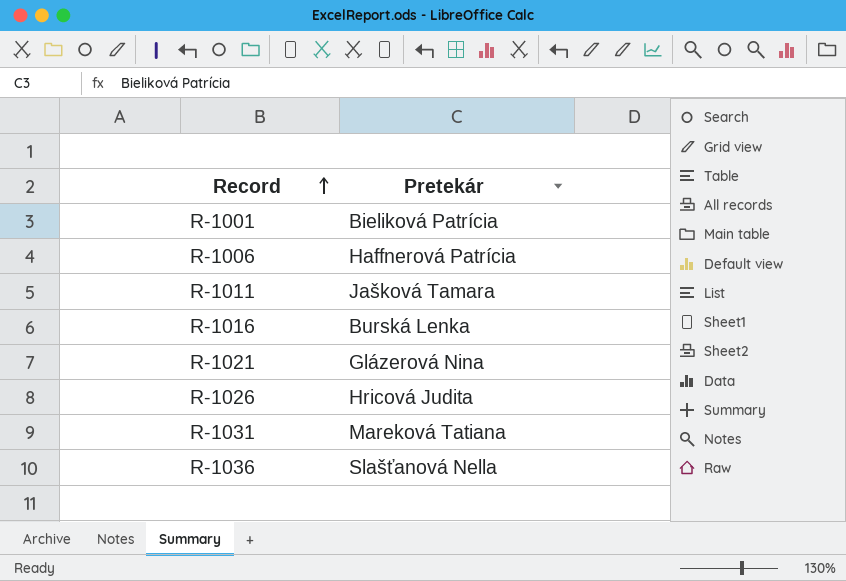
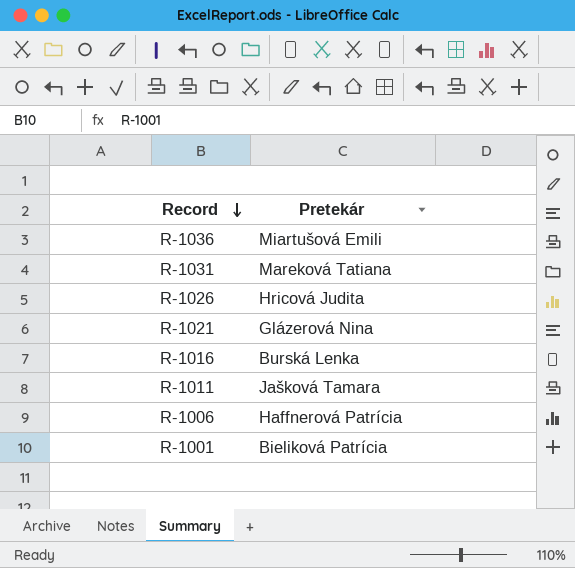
row order: Record ascending -> Record descending
R-1036 | Pretekár: Slašťanová Nella -> Miartušová Emili

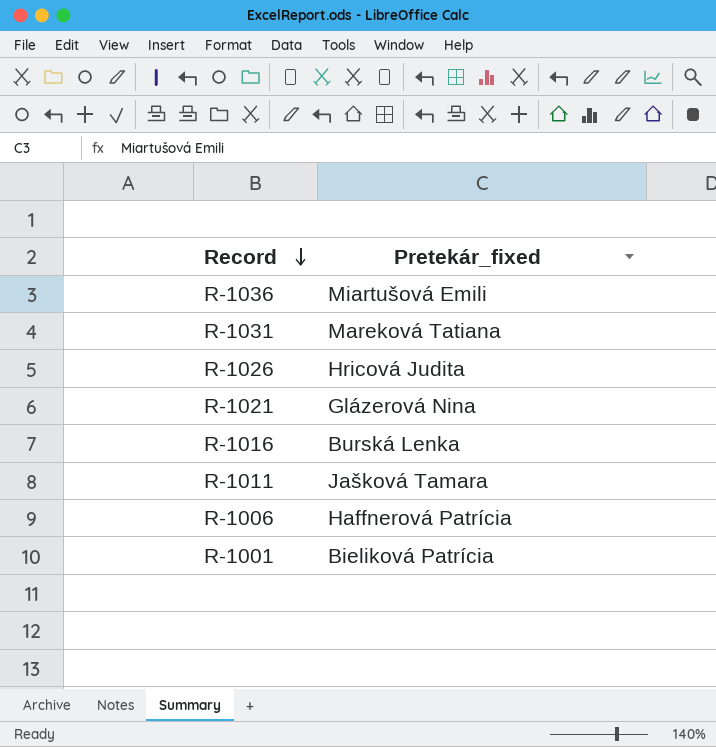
column name: Pretekár -> Pretekár_fixed

